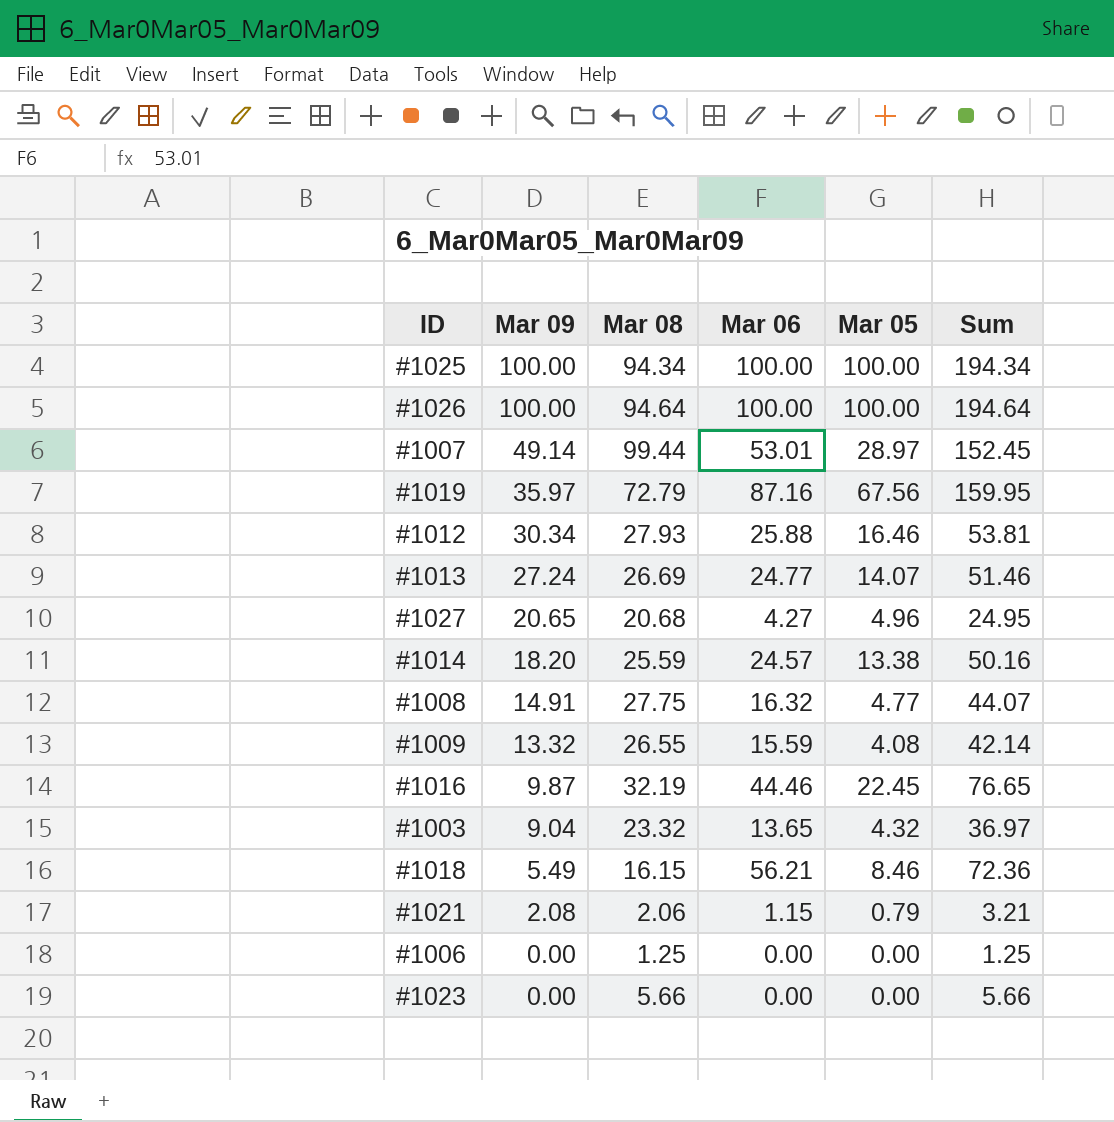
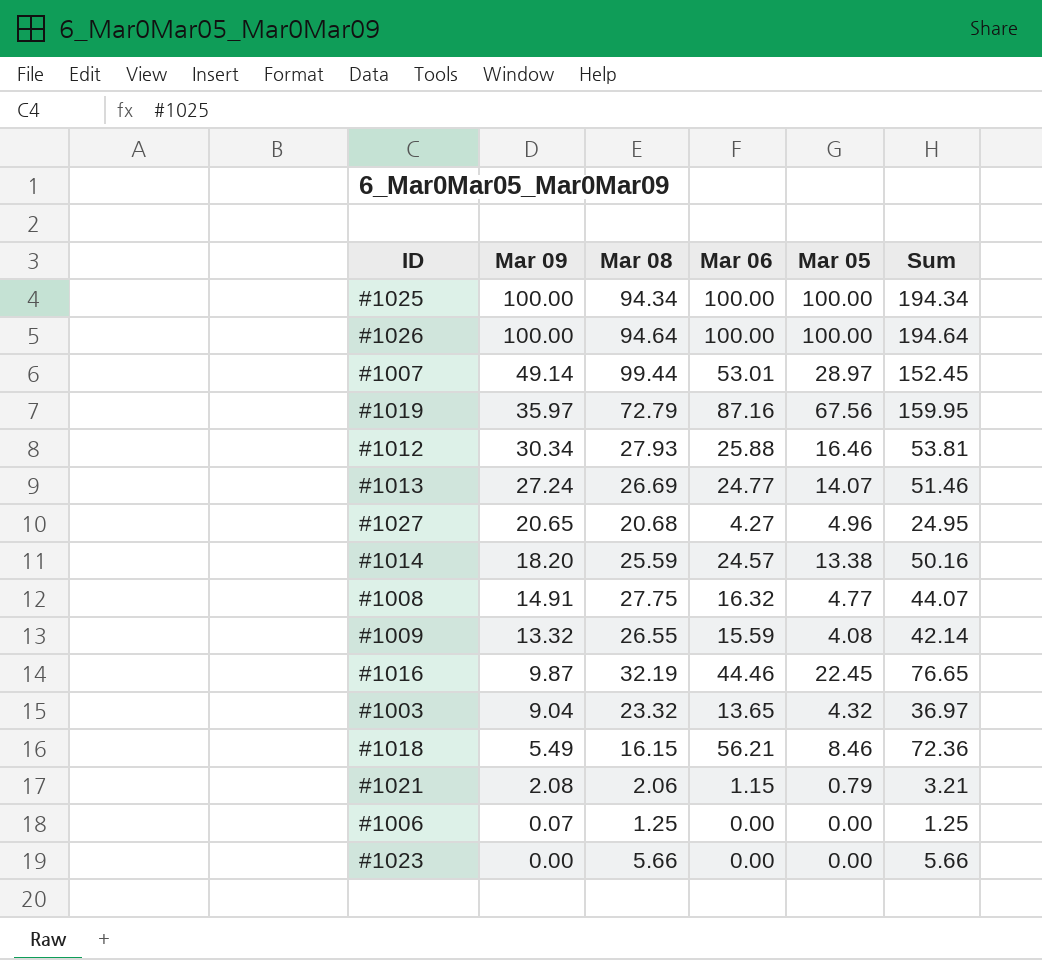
#1006 | Mar 09: 0.00 -> 0.07

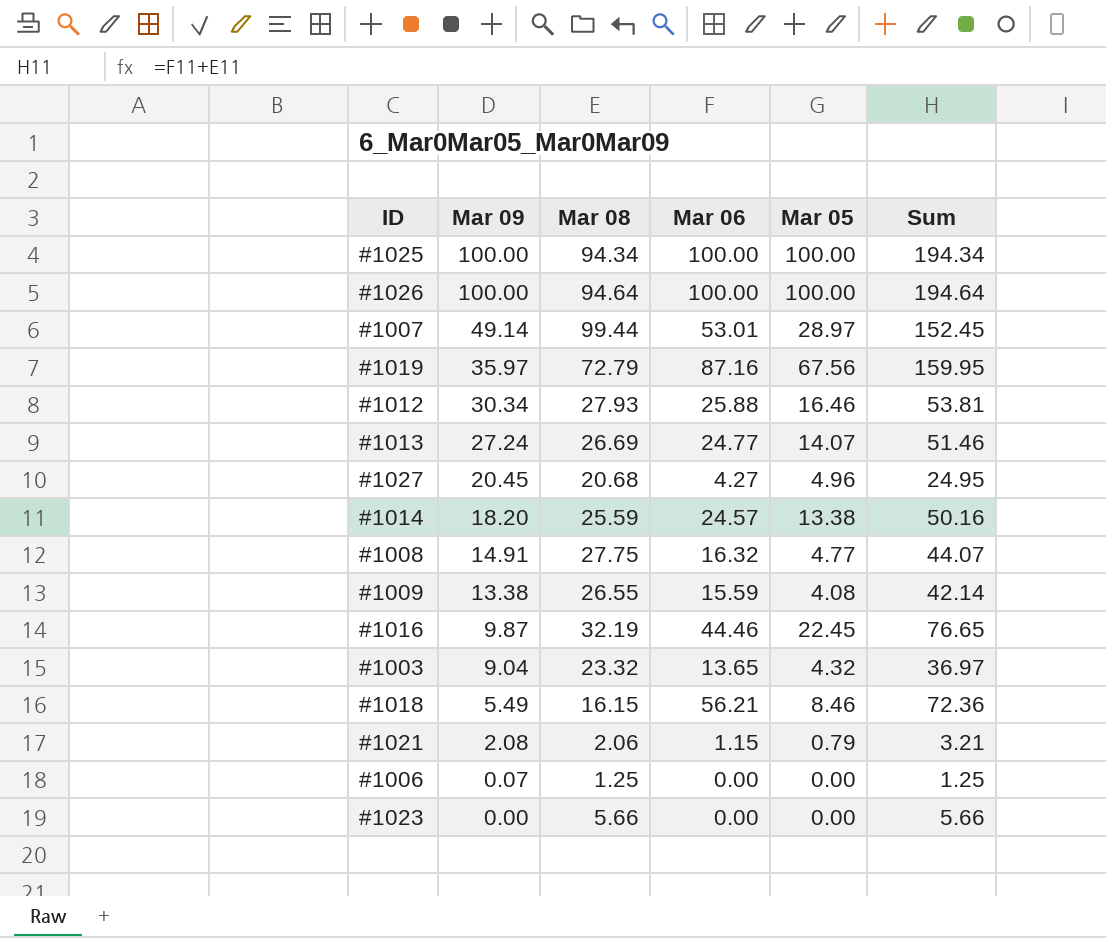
#1027 | Mar 09: 20.65 -> 20.45
#1009 | Mar 09: 13.32 -> 13.38

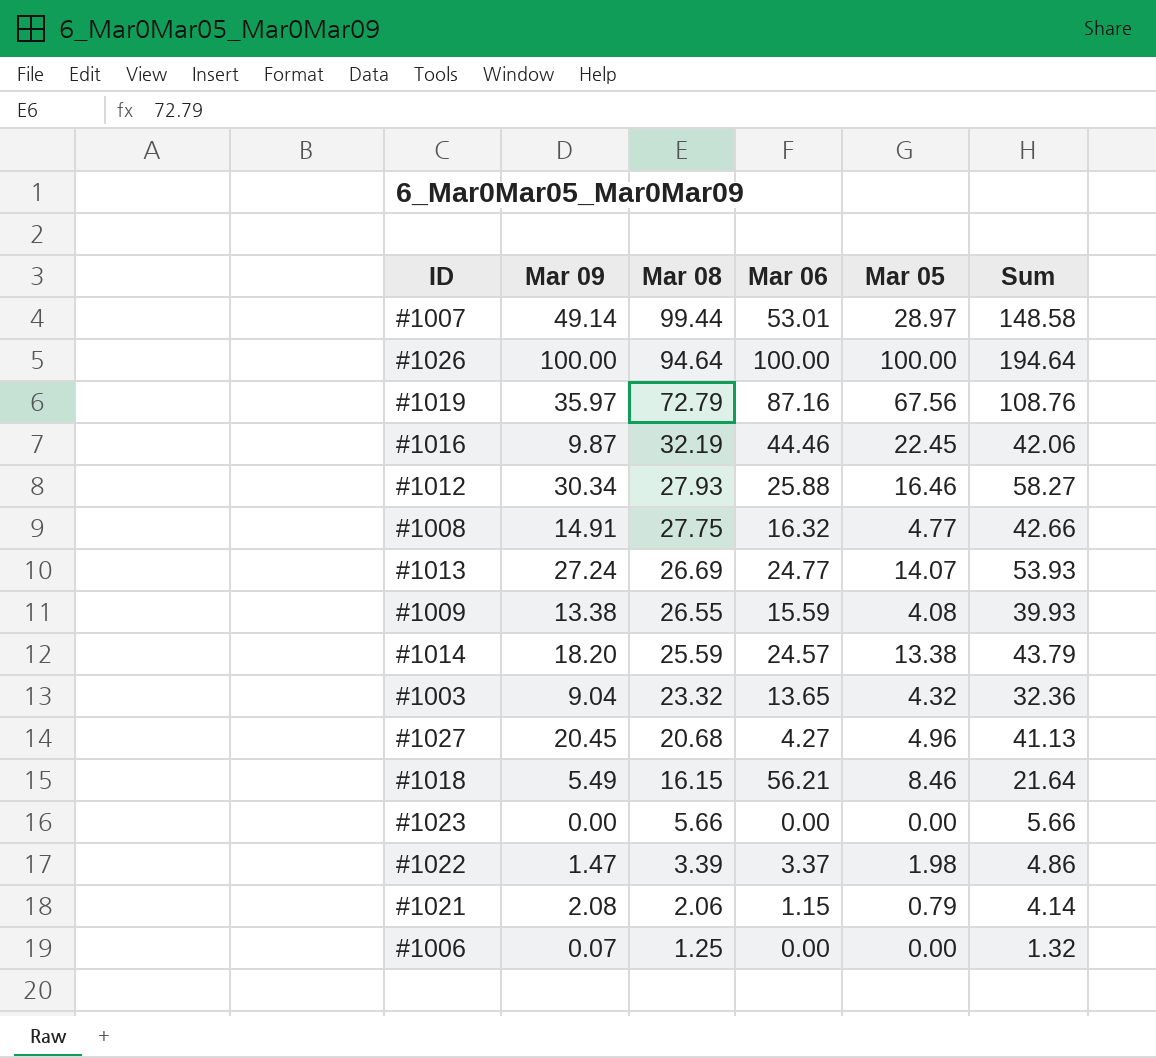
row order: Mar 09 descending -> Mar 08 descending
column Sum | formula: [Mar 08] + [Mar 06] -> [Mar 09] + [Mar 08]
row #1025: 100.00 | 94.34 | 100.00 | 100.00 | 194.34 -> none
row #1022: none -> 1.47 | 3.39 | 3.37 | 1.98 | 4.86

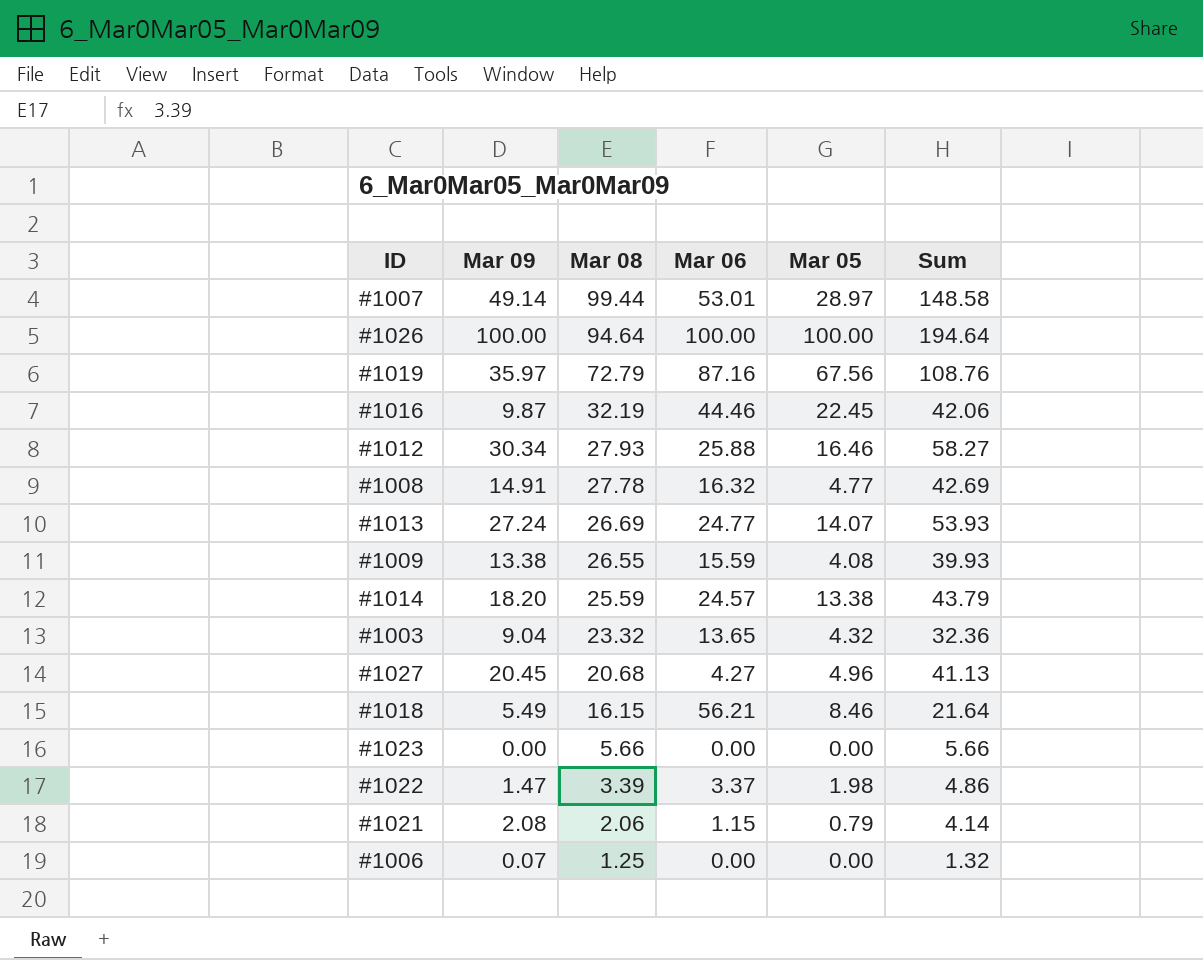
#1008 | Mar 08: 27.75 -> 27.78
#1008 | Sum: 42.66 -> 42.69

